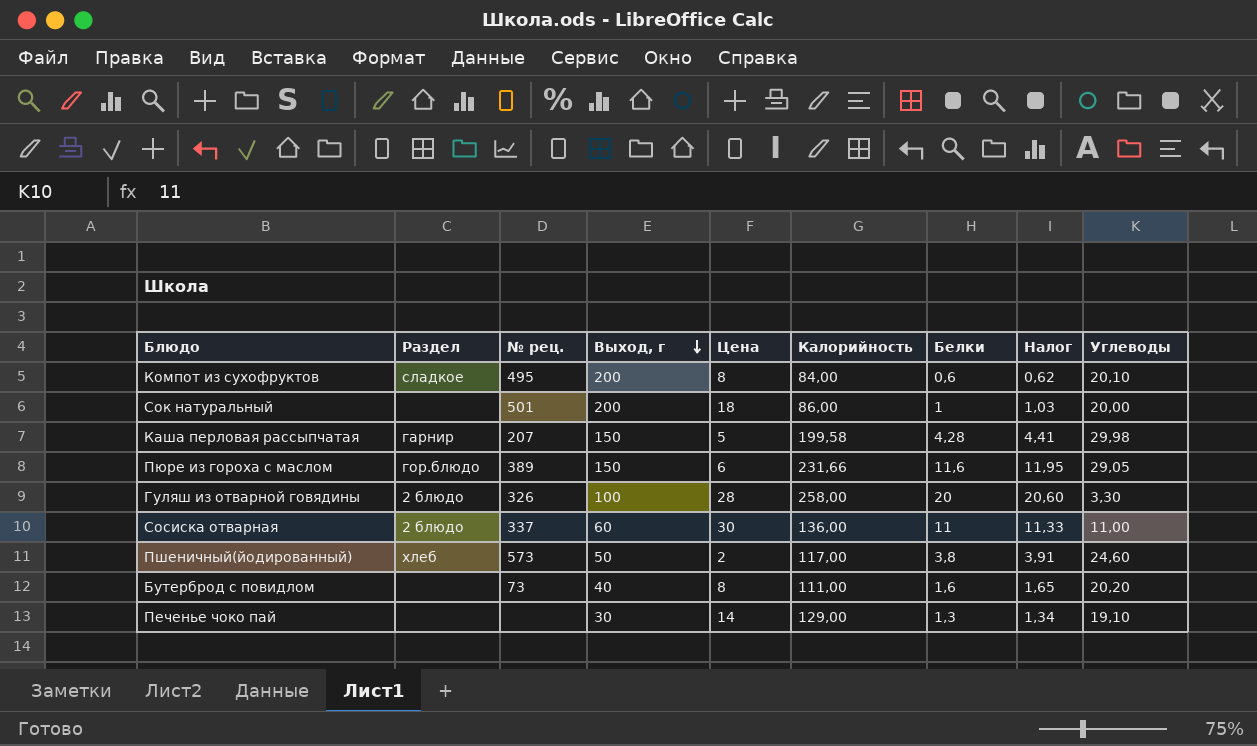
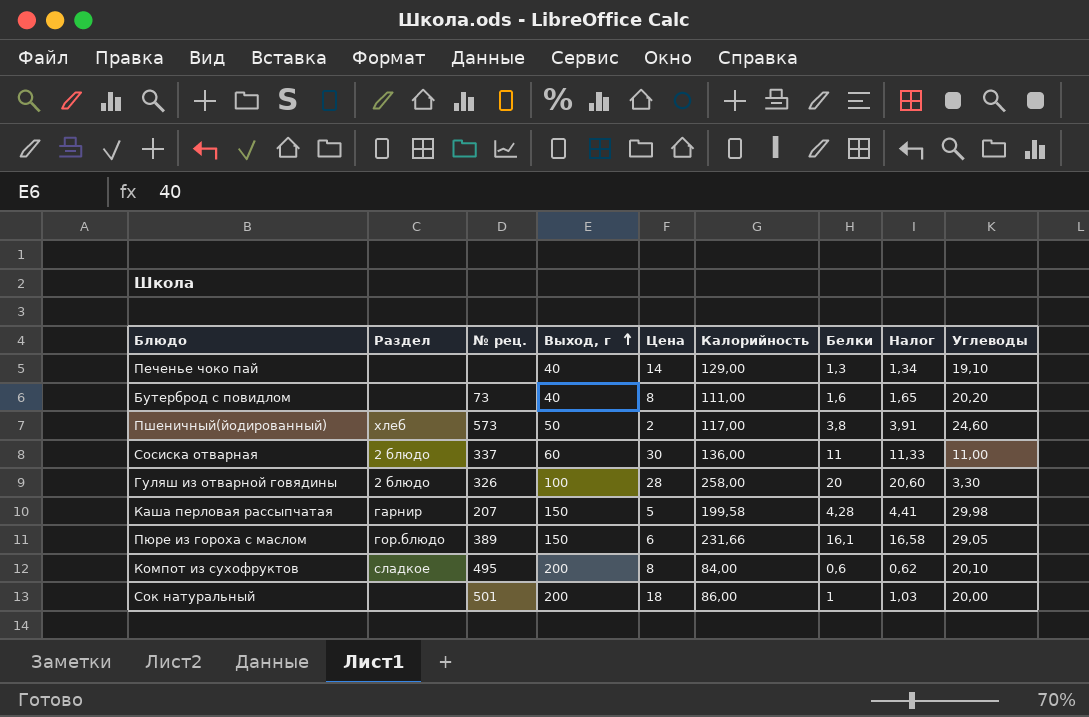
row order: Выход, г descending -> Выход, г ascending
Печенье чоко пай | Выход, г: 30 -> 40
Пюре из гороха с маслом | Белки: 11,6 -> 16,1
Пюре из гороха с маслом | Налог: 11,95 -> 16,58

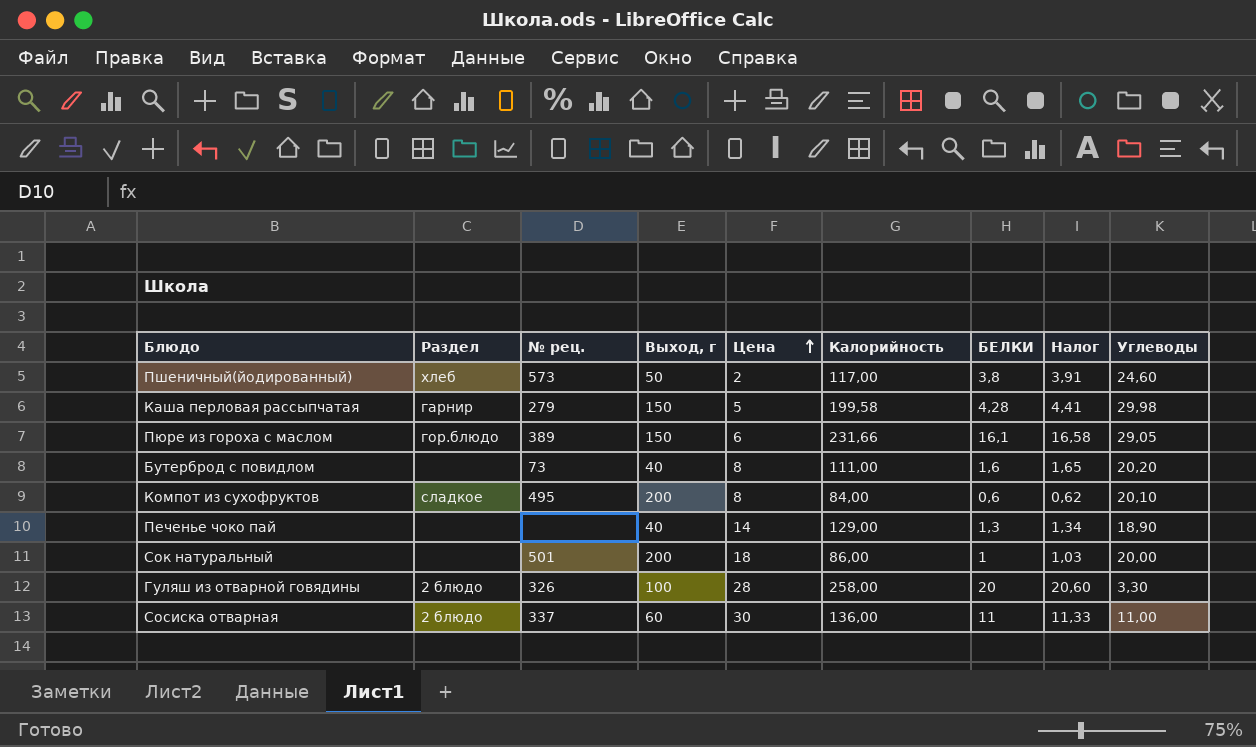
row order: Выход, г ascending -> Цена ascending
column name: Белки -> БЕЛКИ
Каша перловая рассыпчатая | № рец.: 207 -> 279
Печенье чоко пай | Углеводы: 19,10 -> 18,90

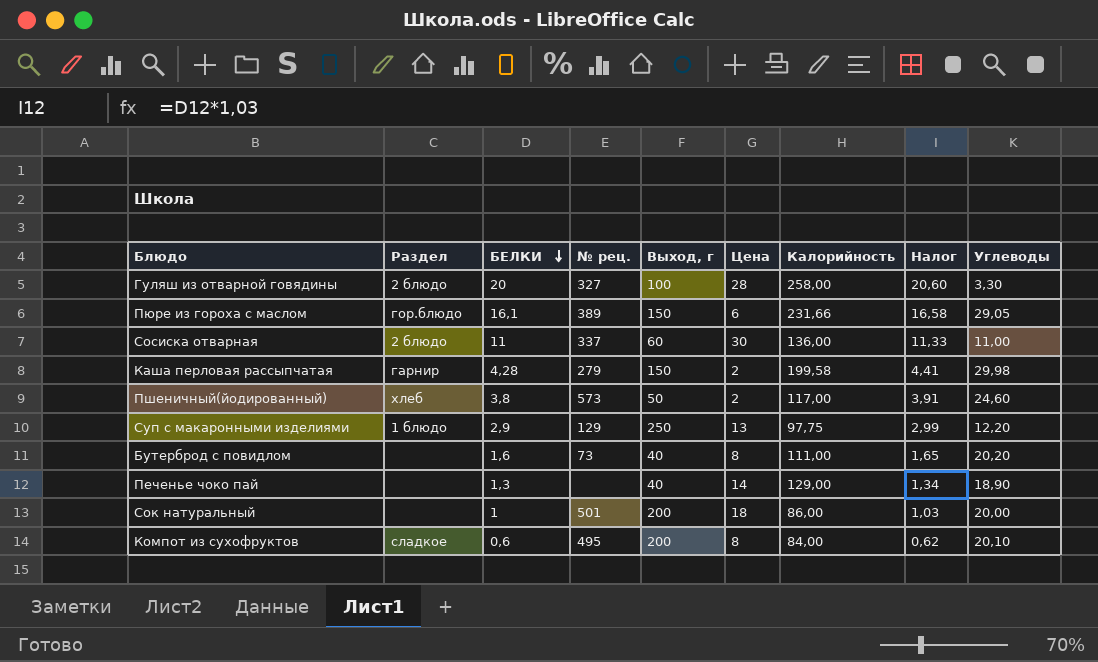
row order: Цена ascending -> БЕЛКИ descending
column БЕЛКИ | position: 7 -> 3
Гуляш из отварной говядины | № рец.: 326 -> 327
Каша перловая рассыпчатая | Цена: 5 -> 2
row Суп с макаронными изделиями: none -> 1 блюдо | 2,9 | 129 | 250 | 13 | 97,75 | 2,99 | 12,20

